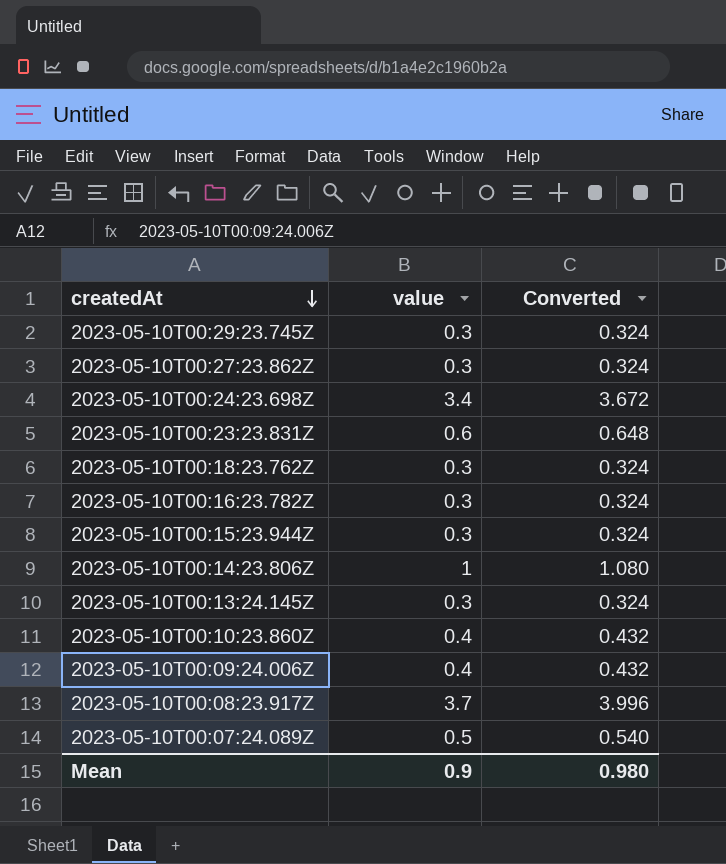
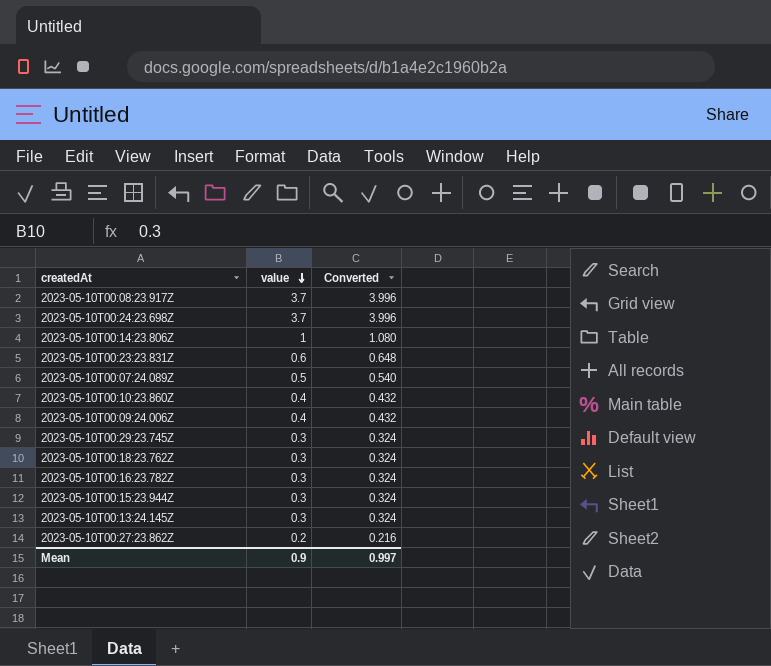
row order: createdAt descending -> value descending
2023-05-10T00:24:23.698Z | value: 3.4 -> 3.7
2023-05-10T00:24:23.698Z | Converted: 3.672 -> 3.996
2023-05-10T00:27:23.862Z | value: 0.3 -> 0.2
2023-05-10T00:27:23.862Z | Converted: 0.324 -> 0.216
Mean | Converted: 0.980 -> 0.997

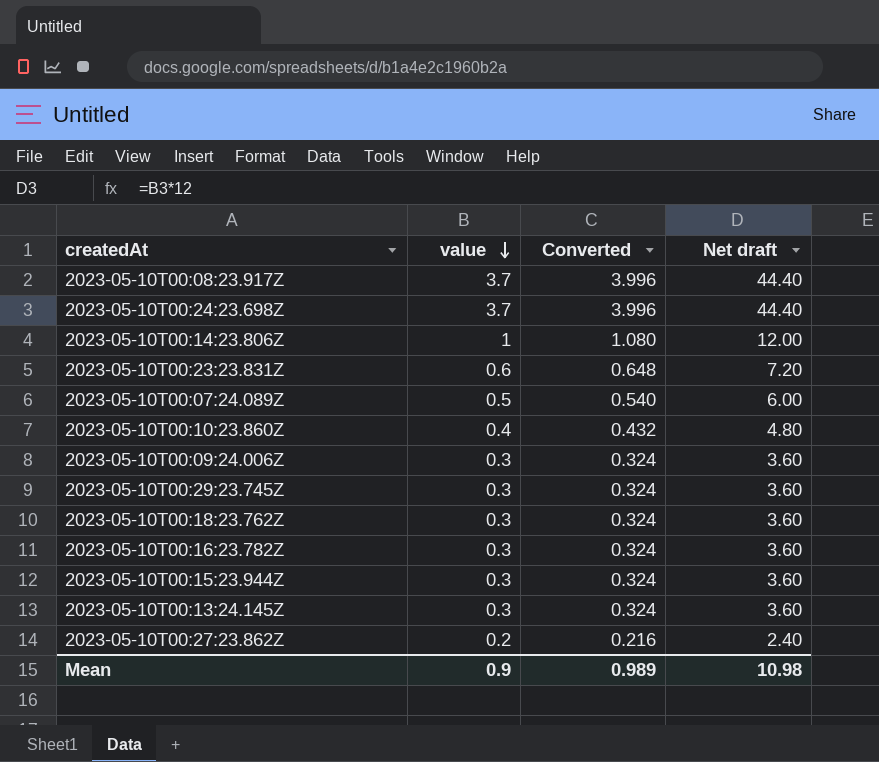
column Net draft | formula: none -> [value] * 12
2023-05-10T00:09:24.006Z | value: 0.4 -> 0.3
2023-05-10T00:09:24.006Z | Converted: 0.432 -> 0.324
Mean | Converted: 0.997 -> 0.989

